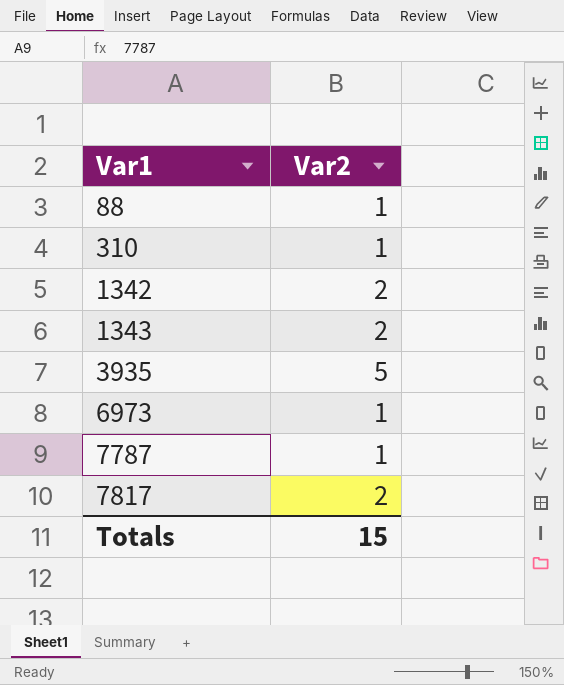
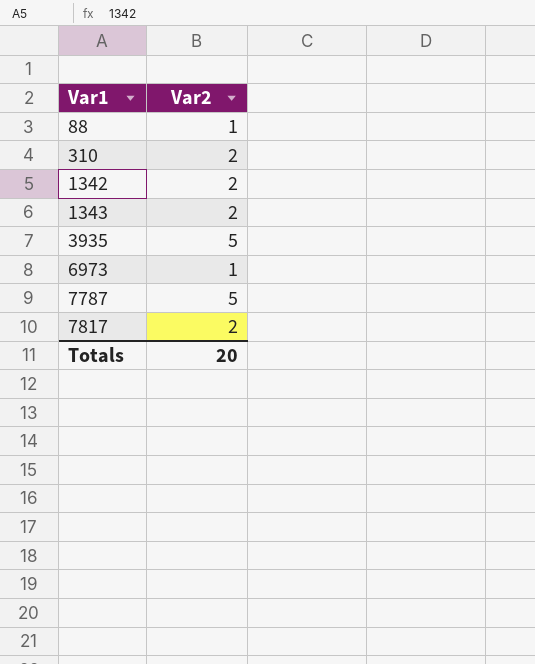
310 | Var2: 1 -> 2
7787 | Var2: 1 -> 5
Totals | Var2: 15 -> 20

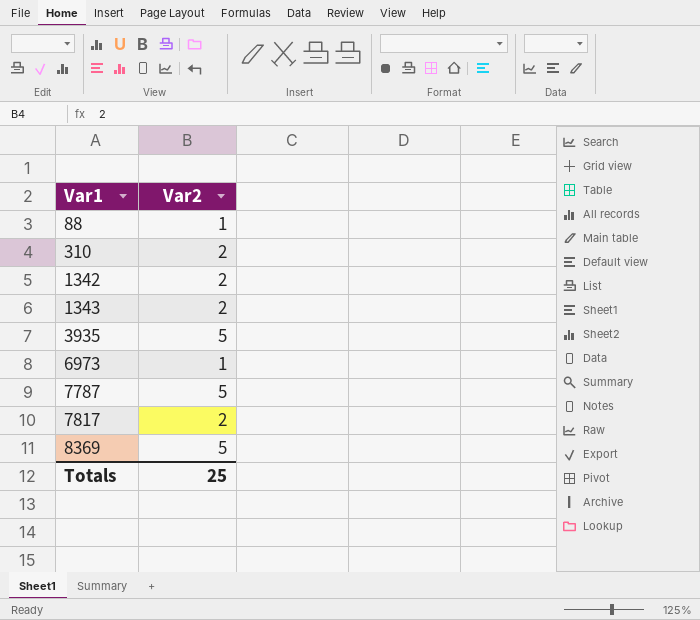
row 8369: none -> 5
Totals | Var2: 20 -> 25

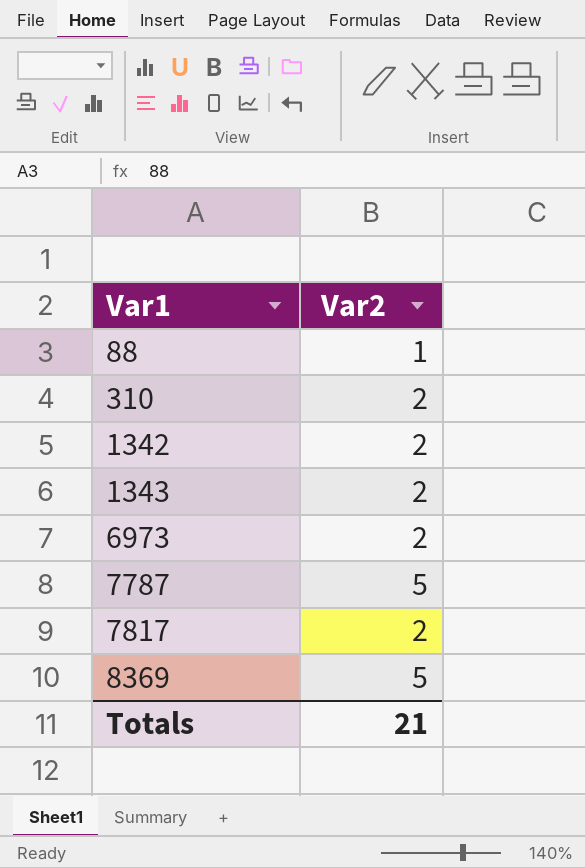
row 3935: 5 -> none
6973 | Var2: 1 -> 2
Totals | Var2: 25 -> 21

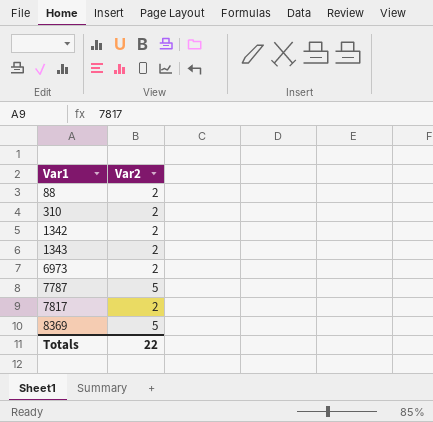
88 | Var2: 1 -> 2
Totals | Var2: 21 -> 22

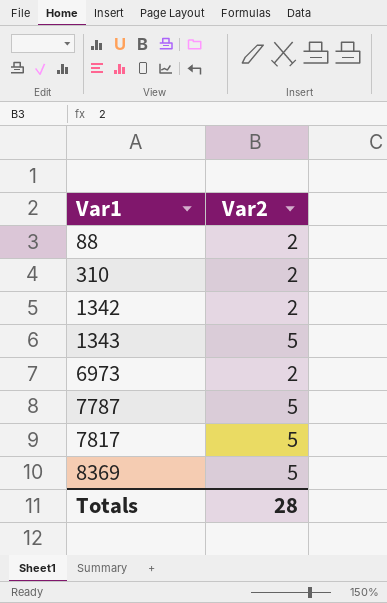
1343 | Var2: 2 -> 5
7817 | Var2: 2 -> 5
Totals | Var2: 22 -> 28

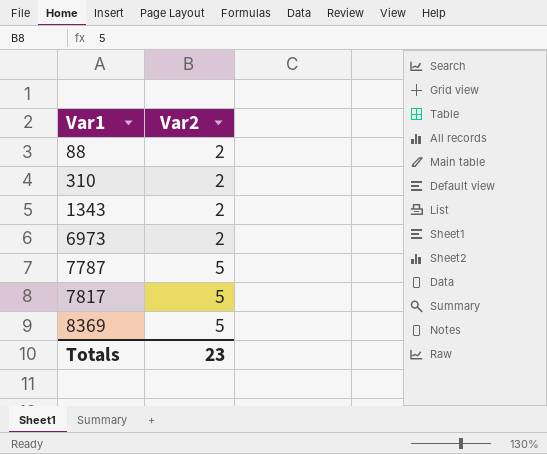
row 1342: 2 -> none
1343 | Var2: 5 -> 2
Totals | Var2: 28 -> 23

